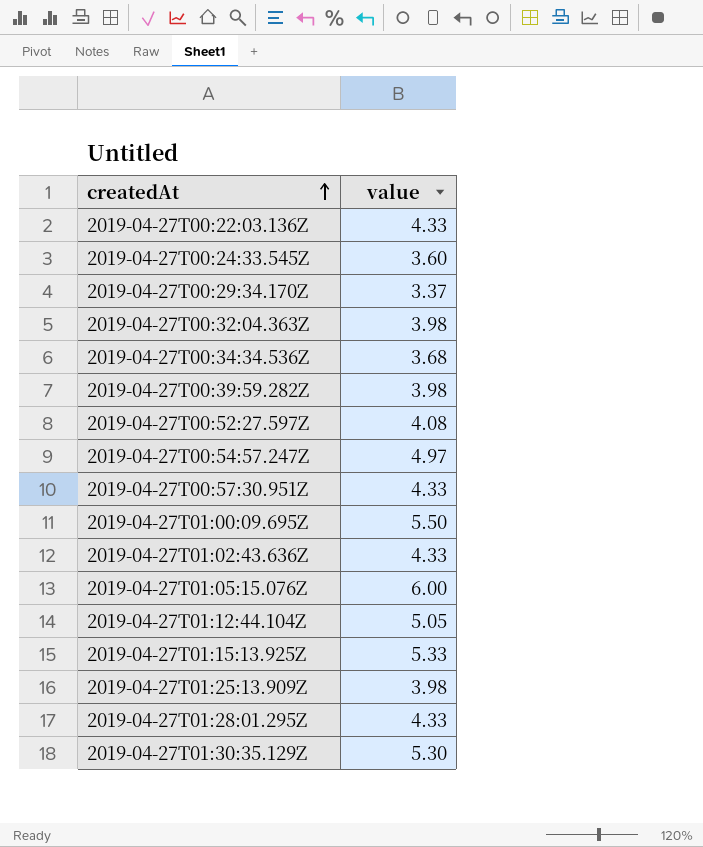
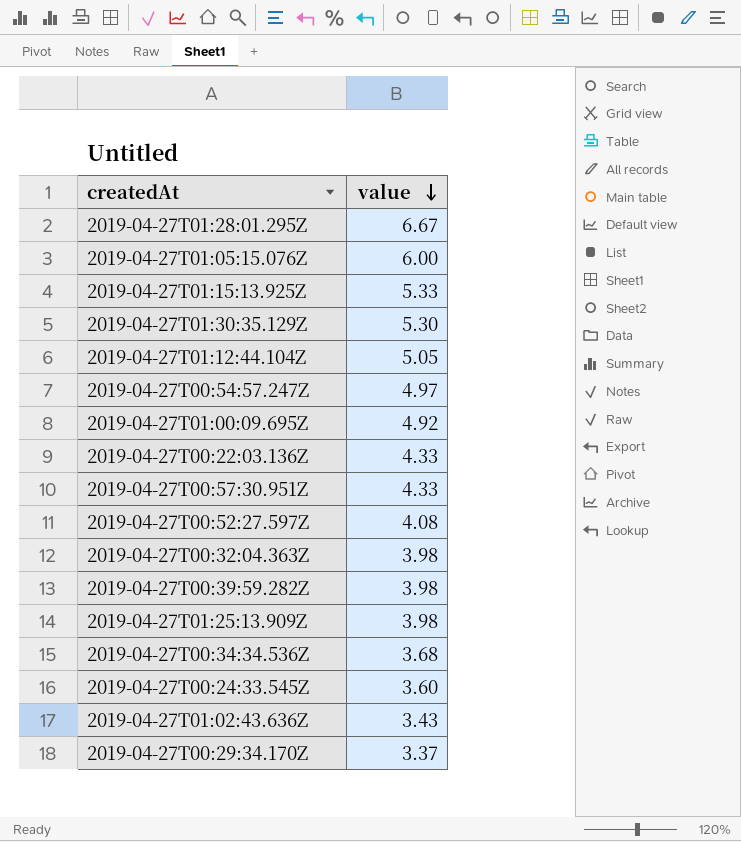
row order: createdAt ascending -> value descending
2019-04-27T01:28:01.295Z | value: 4.33 -> 6.67
2019-04-27T01:00:09.695Z | value: 5.50 -> 4.92
2019-04-27T01:02:43.636Z | value: 4.33 -> 3.43

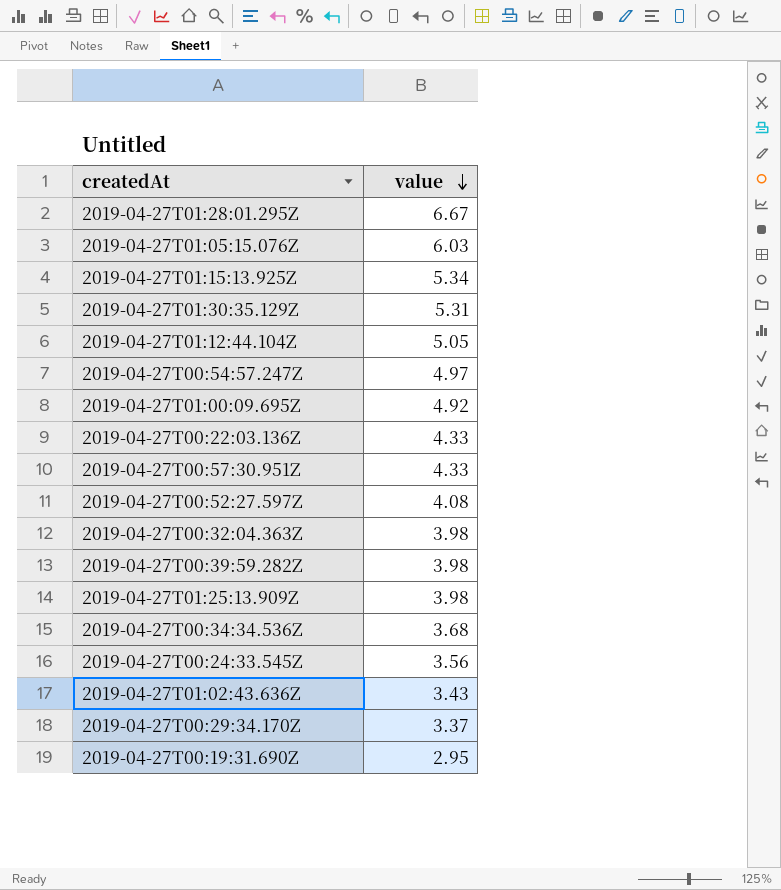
2019-04-27T01:05:15.076Z | value: 6.00 -> 6.03
2019-04-27T01:15:13.925Z | value: 5.33 -> 5.34
2019-04-27T01:30:35.129Z | value: 5.30 -> 5.31
2019-04-27T00:24:33.545Z | value: 3.60 -> 3.56
row 2019-04-27T00:19:31.690Z: none -> 2.95

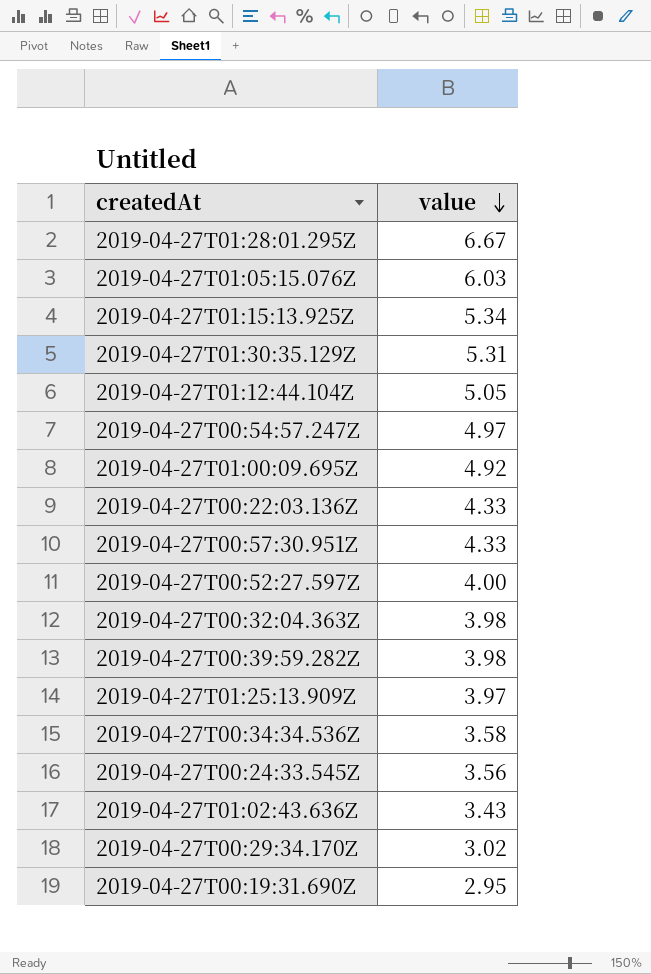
2019-04-27T00:52:27.597Z | value: 4.08 -> 4.00
2019-04-27T01:25:13.909Z | value: 3.98 -> 3.97
2019-04-27T00:34:34.536Z | value: 3.68 -> 3.58
2019-04-27T00:29:34.170Z | value: 3.37 -> 3.02

